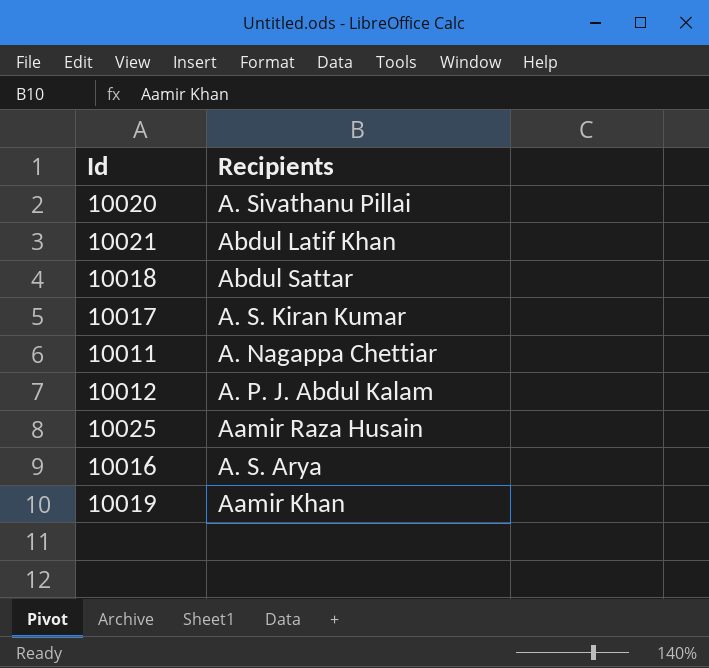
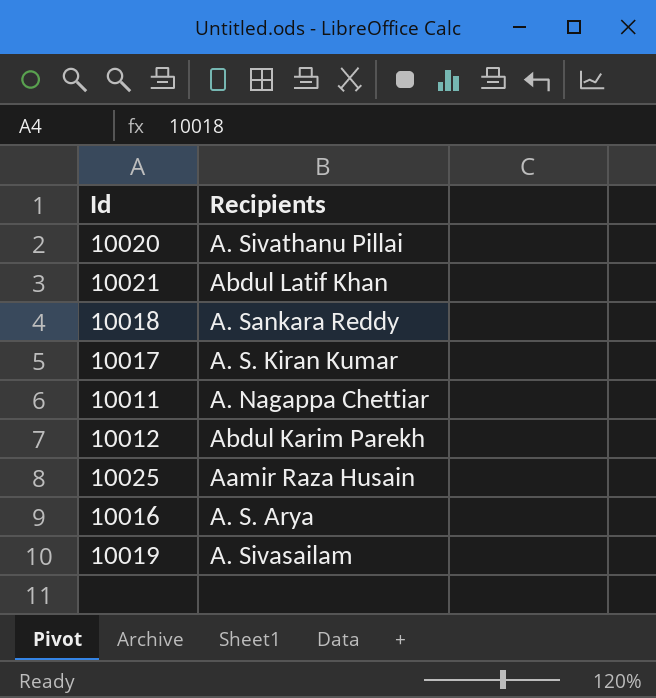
10018 | Recipients: Abdul Sattar -> A. Sankara Reddy
10012 | Recipients: A. P. J. Abdul Kalam -> Abdul Karim Parekh
10019 | Recipients: Aamir Khan -> A. Sivasailam

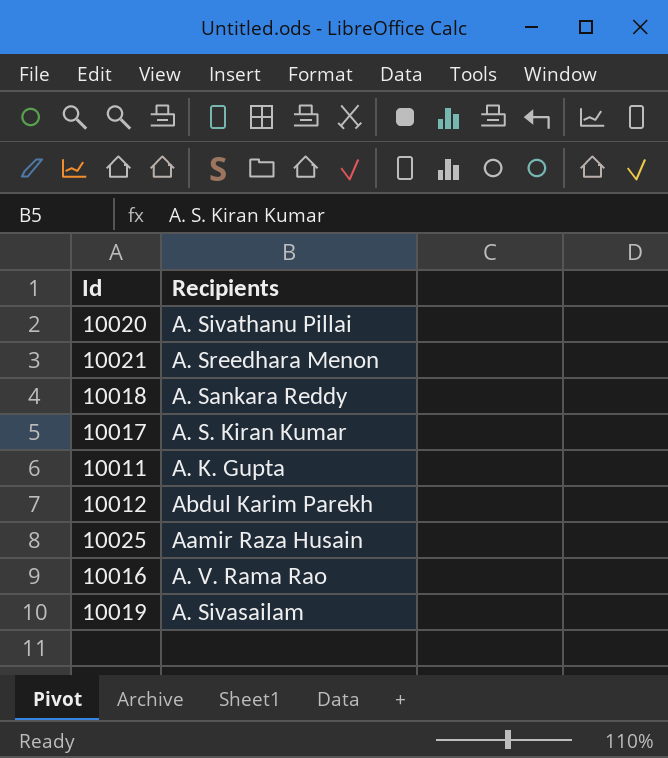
10021 | Recipients: Abdul Latif Khan -> A. Sreedhara Menon
10011 | Recipients: A. Nagappa Chettiar -> A. K. Gupta
10016 | Recipients: A. S. Arya -> A. V. Rama Rao

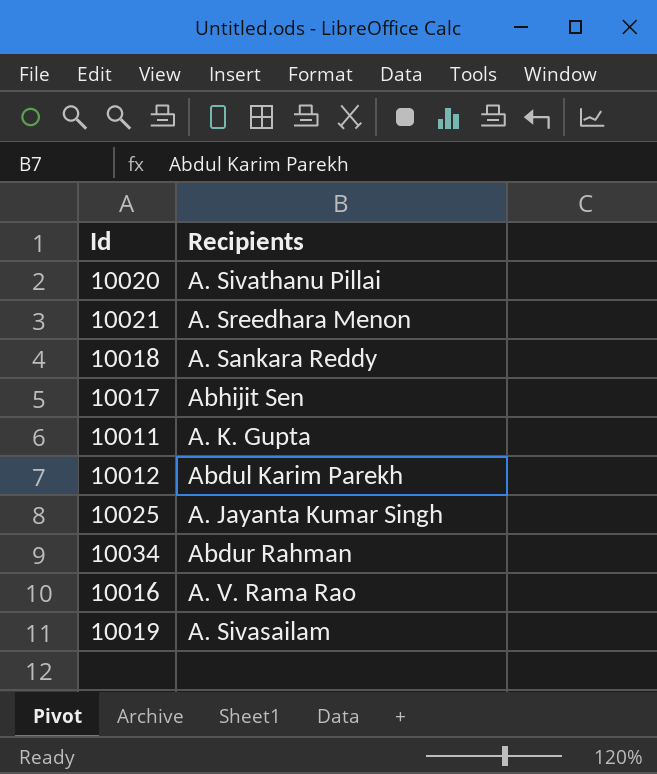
10017 | Recipients: A. S. Kiran Kumar -> Abhijit Sen
10025 | Recipients: Aamir Raza Husain -> A. Jayanta Kumar Singh
row 10034: none -> Abdur Rahman

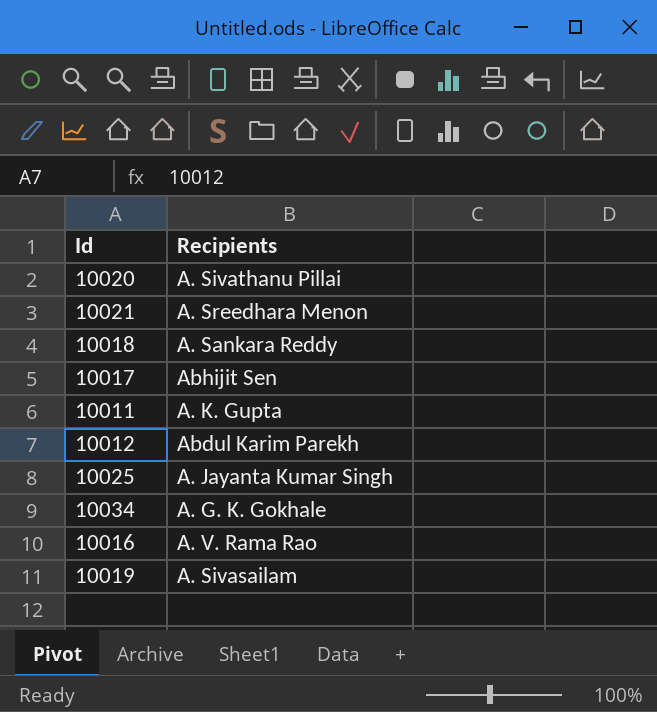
10034 | Recipients: Abdur Rahman -> A. G. K. Gokhale

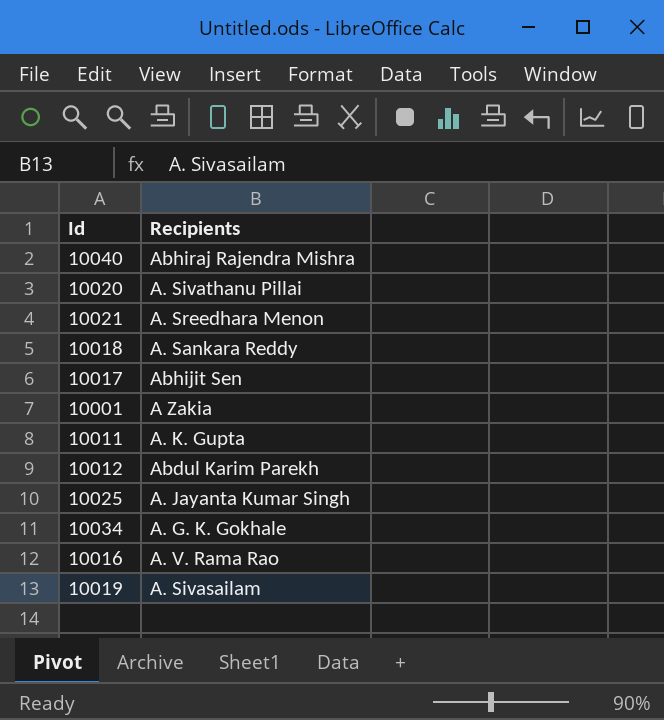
row 10040: none -> Abhiraj Rajendra Mishra
row 10001: none -> A Zakia

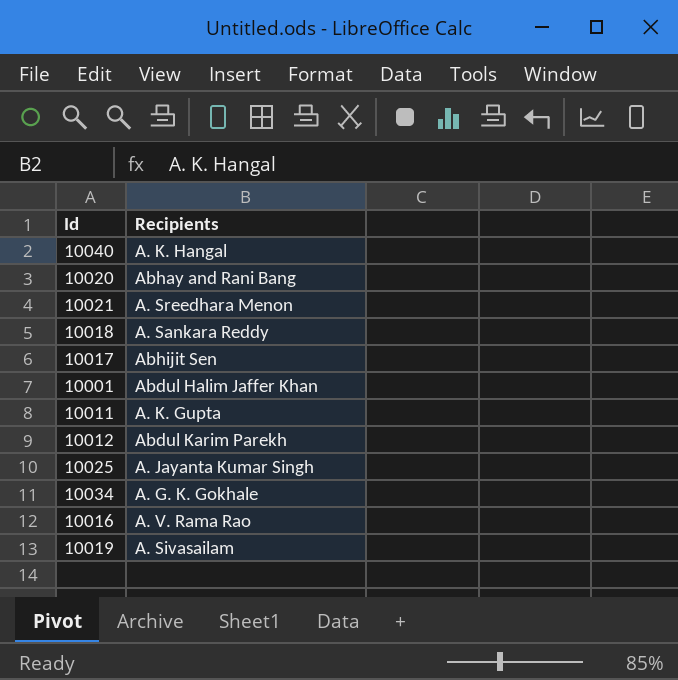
10040 | Recipients: Abhiraj Rajendra Mishra -> A. K. Hangal
10020 | Recipients: A. Sivathanu Pillai -> Abhay and Rani Bang
10001 | Recipients: A Zakia -> Abdul Halim Jaffer Khan

